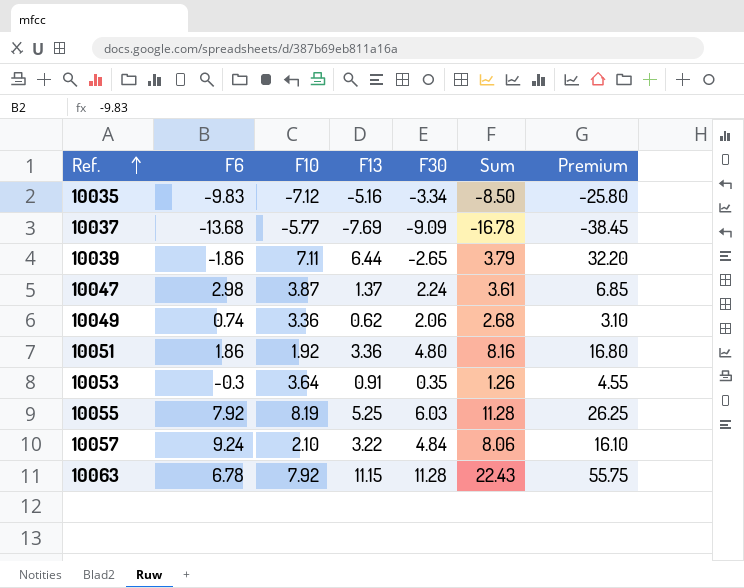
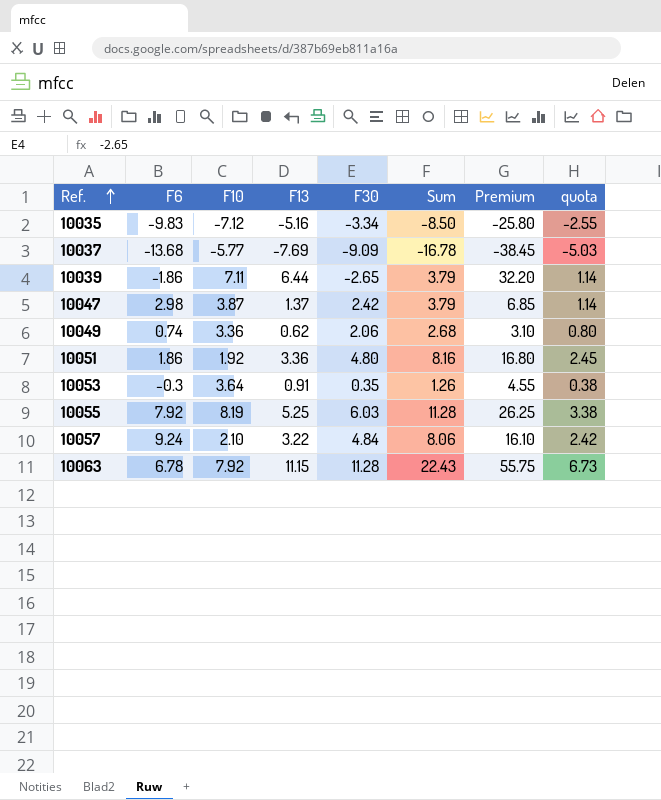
column quota | formula: none -> [Sum] * 0.3
10047 | F30: 2.24 -> 2.42
10047 | Sum: 3.61 -> 3.79

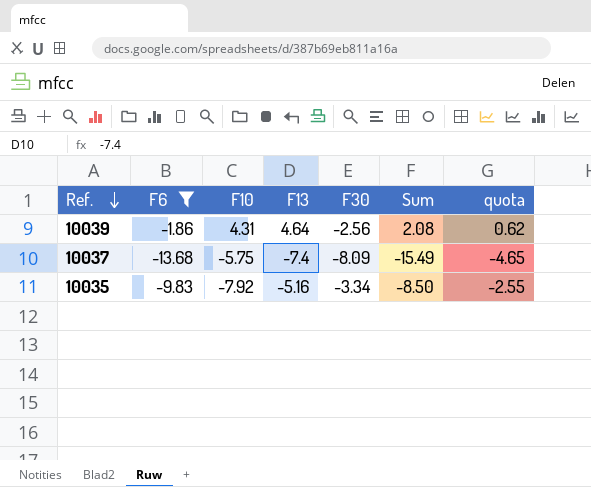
filter: none -> F6 <= -1.86
row order: Ref. ascending -> Ref. descending
column Premium | formula: [F13] * 5 -> none
10039 | F10: 7.11 -> 4.31
10039 | F13: 6.44 -> 4.64
10039 | F30: -2.65 -> -2.56
10039 | Sum: 3.79 -> 2.08
10039 | quota: 1.14 -> 0.62
10037 | F10: -5.77 -> -5.75
10037 | F13: -7.69 -> -7.4
10037 | F30: -9.09 -> -8.09
10037 | Sum: -16.78 -> -15.49
10037 | quota: -5.03 -> -4.65
10035 | F10: -7.12 -> -7.92

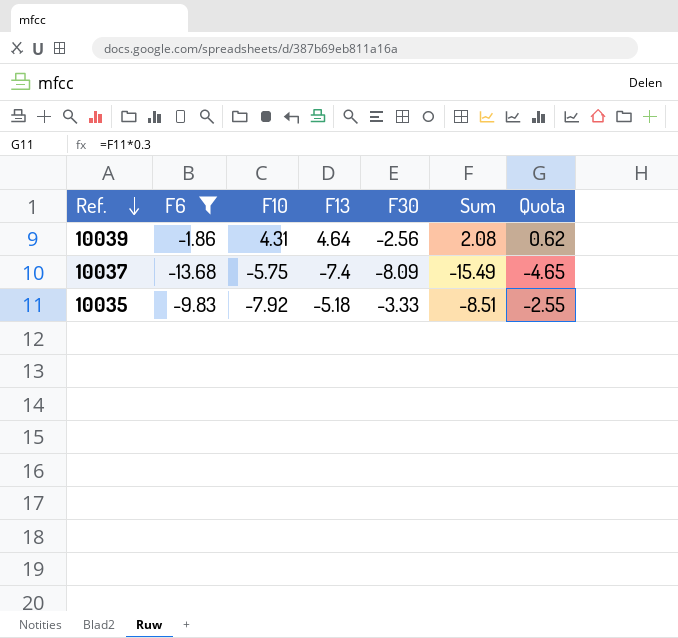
column name: quota -> Quota
10035 | F13: -5.16 -> -5.18
10035 | F30: -3.34 -> -3.33
10035 | Sum: -8.50 -> -8.51

